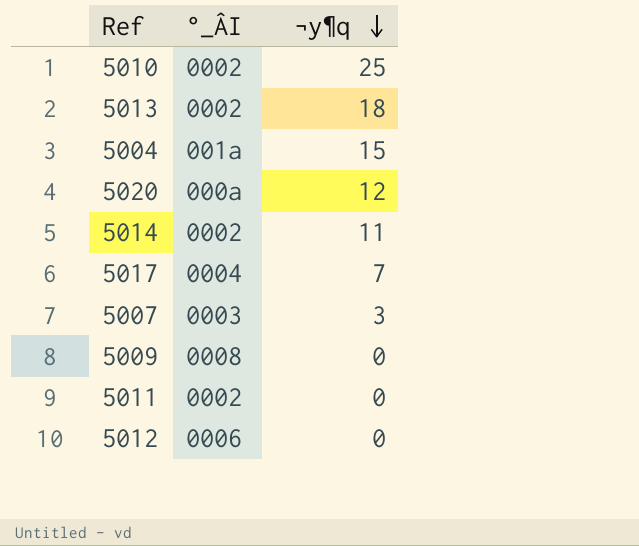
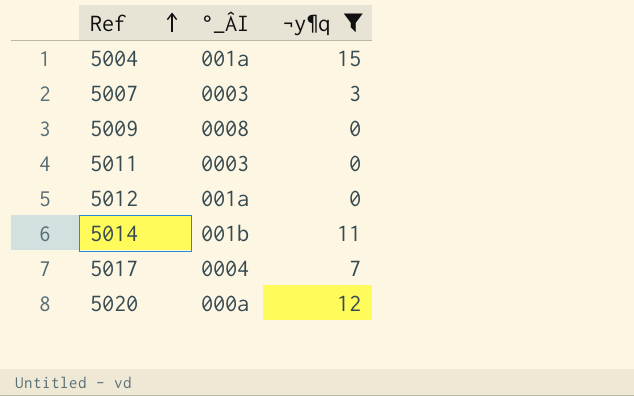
filter: none -> ¬y¶q <= 15
row order: ¬y¶q descending -> Ref ascending
5011 | °_ÂI: 0002 -> 0003
5012 | °_ÂI: 0006 -> 001a
5014 | °_ÂI: 0002 -> 001b

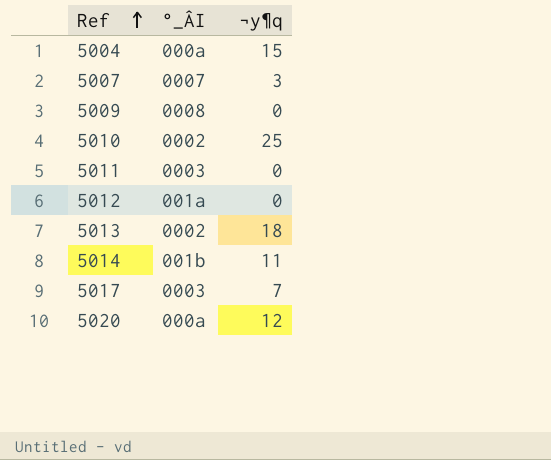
filter: ¬y¶q <= 15 -> none
5004 | °_ÂI: 001a -> 000a
5007 | °_ÂI: 0003 -> 0007
5017 | °_ÂI: 0004 -> 0003

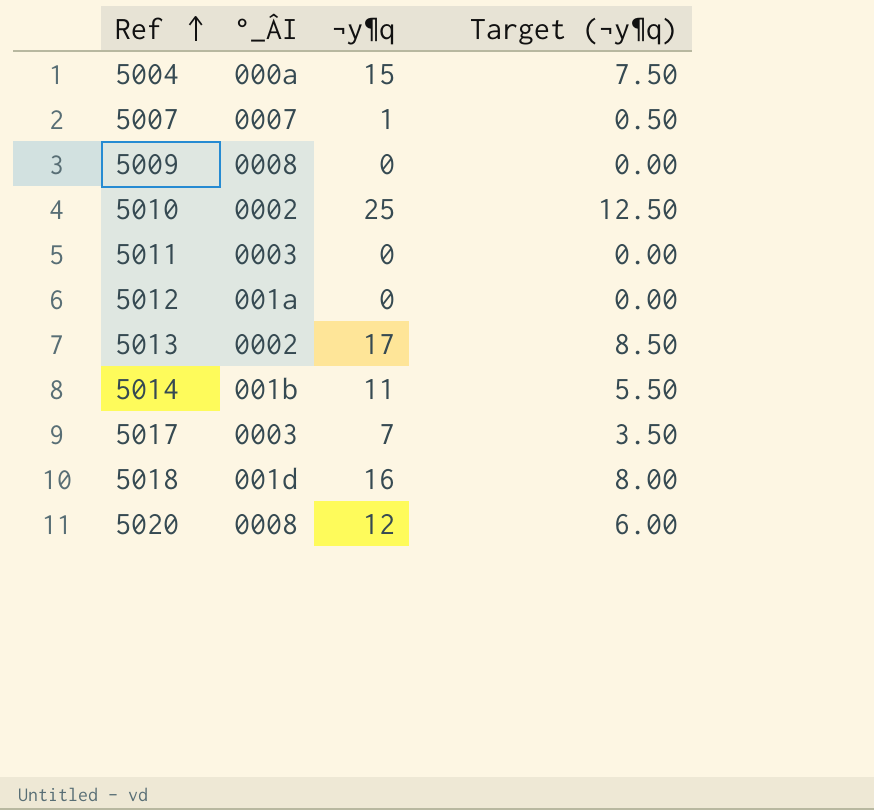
column Target (¬y¶q) | formula: none -> [¬y¶q] * 0.5
5007 | ¬y¶q: 3 -> 1
5013 | ¬y¶q: 18 -> 17
row 5018: none -> 001d | 16 | 8.00
5020 | °_ÂI: 000a -> 0008

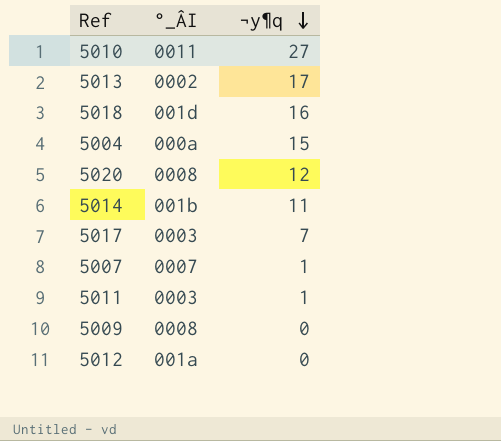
row order: Ref ascending -> ¬y¶q descending
column Target (¬y¶q) | formula: [¬y¶q] * 0.5 -> none
5010 | °_ÂI: 0002 -> 0011
5010 | ¬y¶q: 25 -> 27
5011 | ¬y¶q: 0 -> 1

